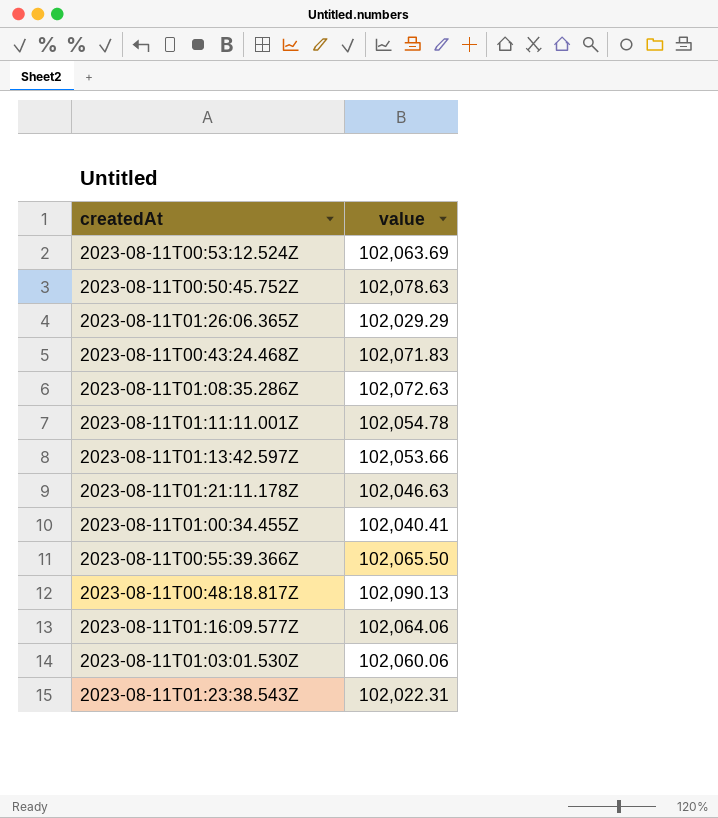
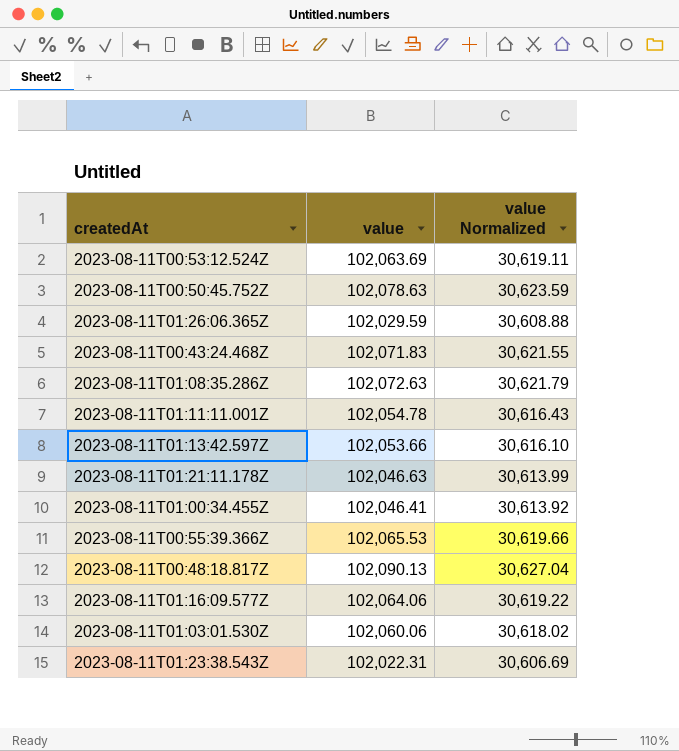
column value Normalized | formula: none -> [value] * 0.3
2023-08-11T01:26:06.365Z | value: 102,029.29 -> 102,029.59
2023-08-11T01:00:34.455Z | value: 102,040.41 -> 102,046.41
2023-08-11T00:55:39.366Z | value: 102,065.50 -> 102,065.53

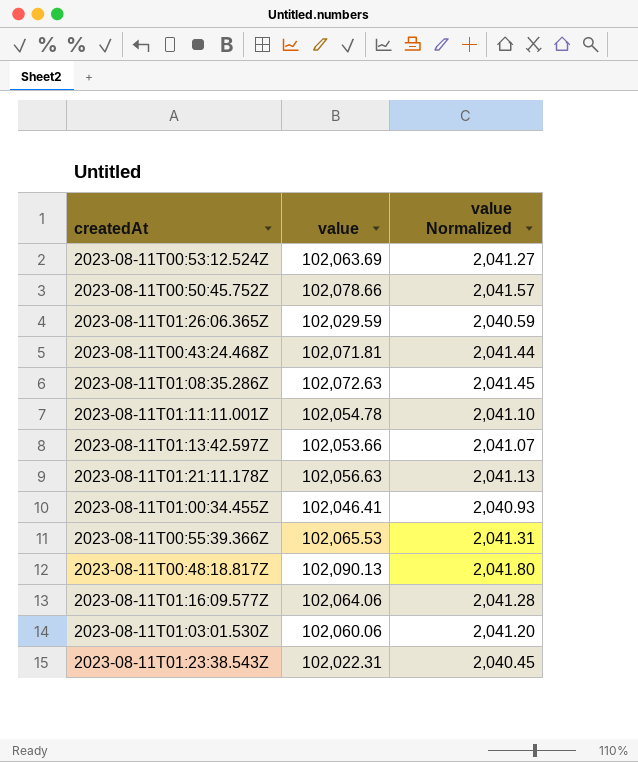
column value Normalized | formula: [value] * 0.3 -> [value] * 0.02
2023-08-11T00:50:45.752Z | value: 102,078.63 -> 102,078.66
2023-08-11T00:43:24.468Z | value: 102,071.83 -> 102,071.81
2023-08-11T01:21:11.178Z | value: 102,046.63 -> 102,056.63

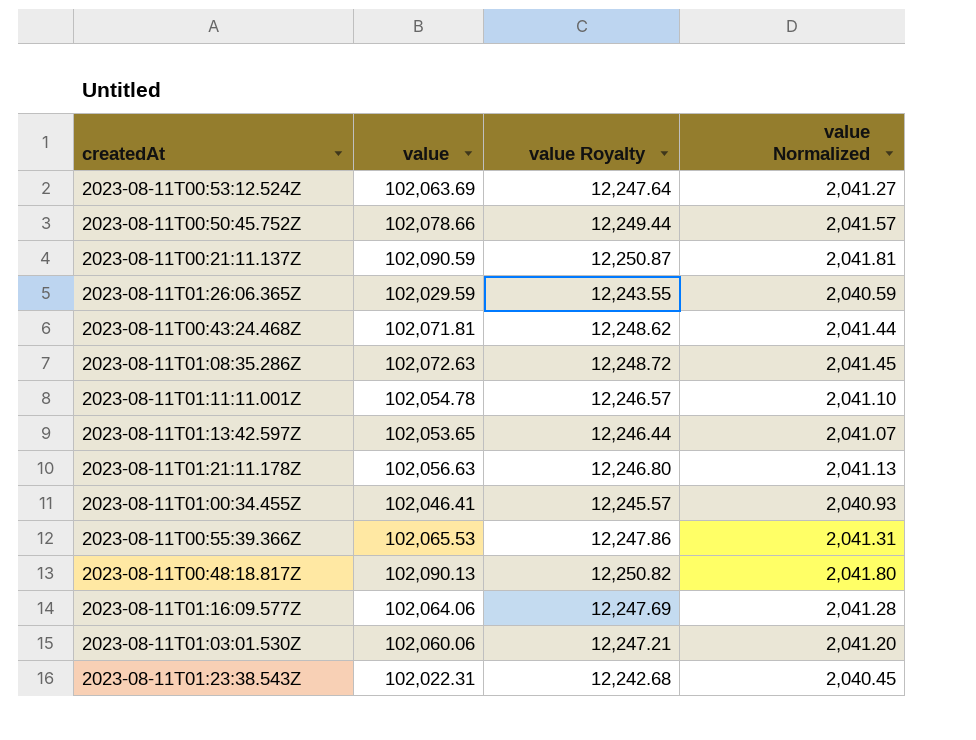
column value Royalty | formula: none -> [value] * 0.12
row 2023-08-11T00:21:11.137Z: none -> 102,090.59 | 12,250.87 | 2,041.81
2023-08-11T01:13:42.597Z | value: 102,053.66 -> 102,053.65

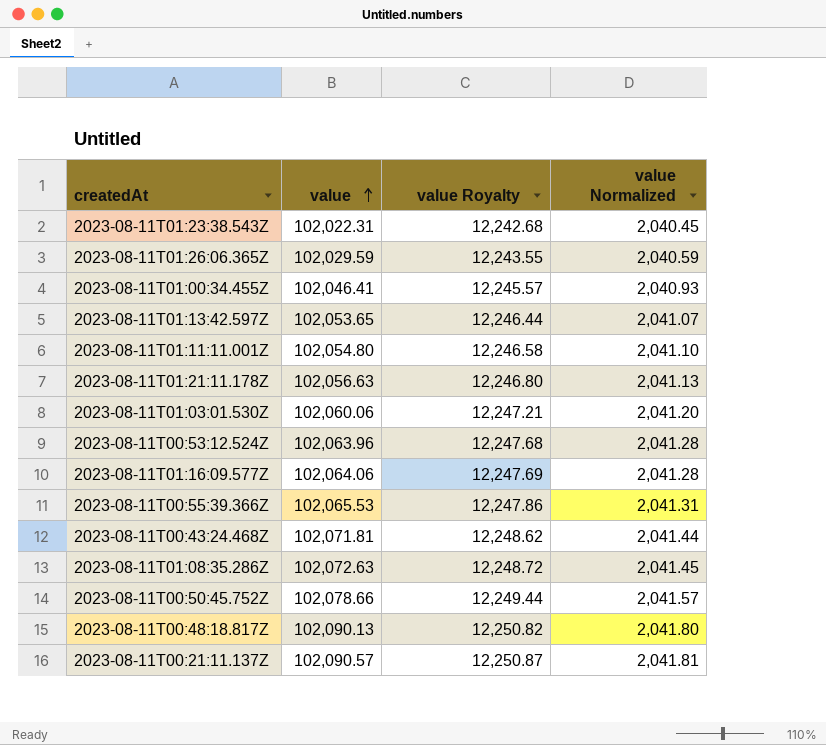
row order: none -> value ascending
2023-08-11T01:11:11.001Z | value: 102,054.78 -> 102,054.80
2023-08-11T01:11:11.001Z | value Royalty: 12,246.57 -> 12,246.58
2023-08-11T00:53:12.524Z | value: 102,063.69 -> 102,063.96
2023-08-11T00:53:12.524Z | value Royalty: 12,247.64 -> 12,247.68
2023-08-11T00:53:12.524Z | value Normalized: 2,041.27 -> 2,041.28
2023-08-11T00:21:11.137Z | value: 102,090.59 -> 102,090.57

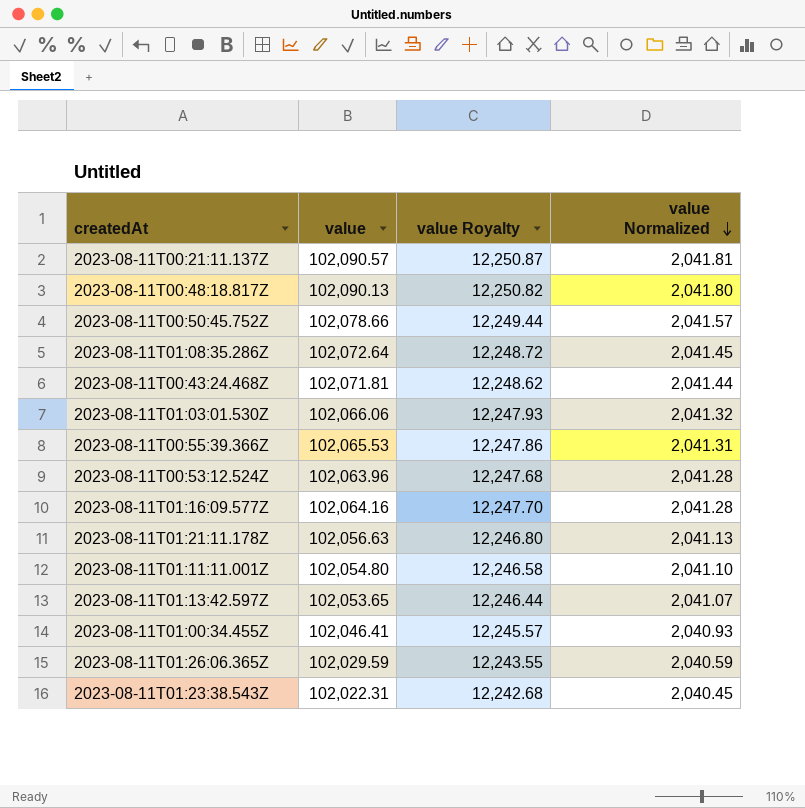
row order: value ascending -> value Normalized descending
2023-08-11T01:08:35.286Z | value: 102,072.63 -> 102,072.64
2023-08-11T01:03:01.530Z | value: 102,060.06 -> 102,066.06
2023-08-11T01:03:01.530Z | value Royalty: 12,247.21 -> 12,247.93
2023-08-11T01:03:01.530Z | value Normalized: 2,041.20 -> 2,041.32
2023-08-11T01:16:09.577Z | value: 102,064.06 -> 102,064.16
2023-08-11T01:16:09.577Z | value Royalty: 12,247.69 -> 12,247.70

